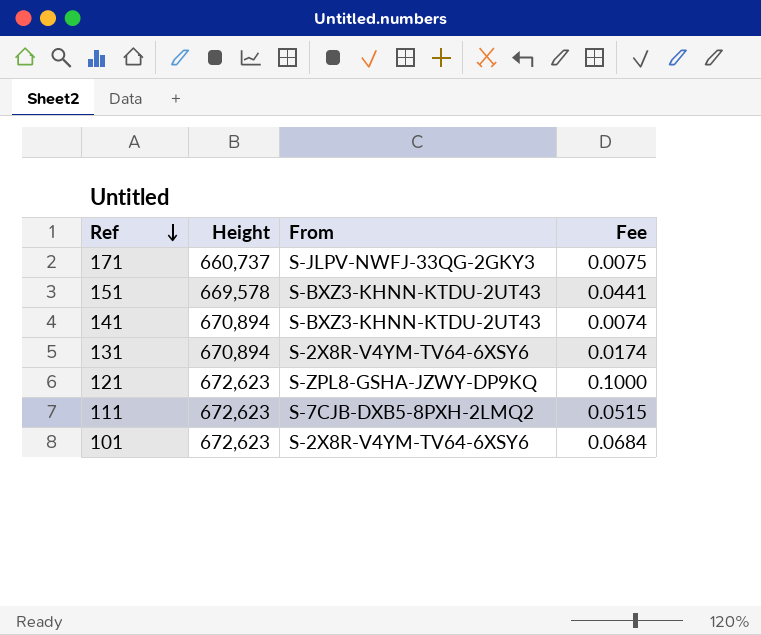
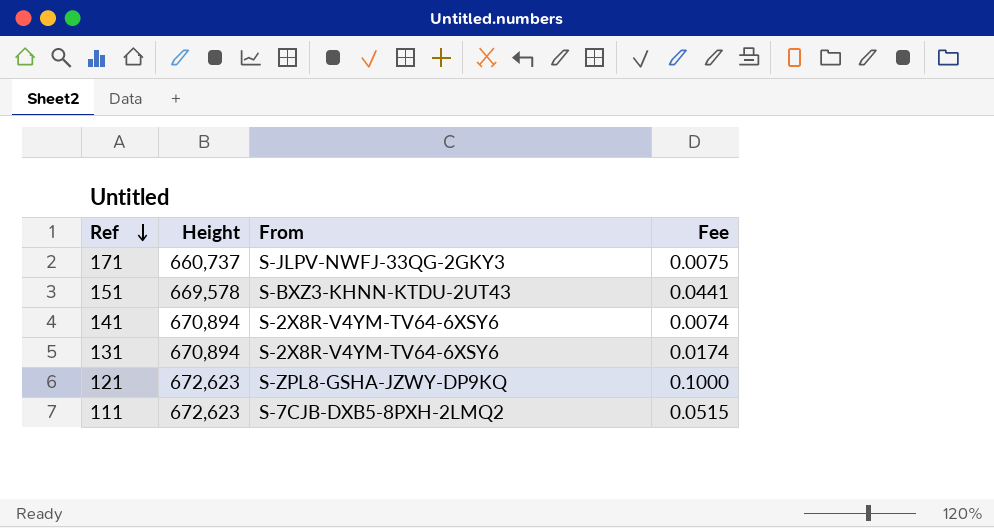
row 101: 672,623 | S-2X8R-V4YM-TV64-6XSY6 | 0.0684 -> none
141 | From: S-BXZ3-KHNN-KTDU-2UT43 -> S-2X8R-V4YM-TV64-6XSY6

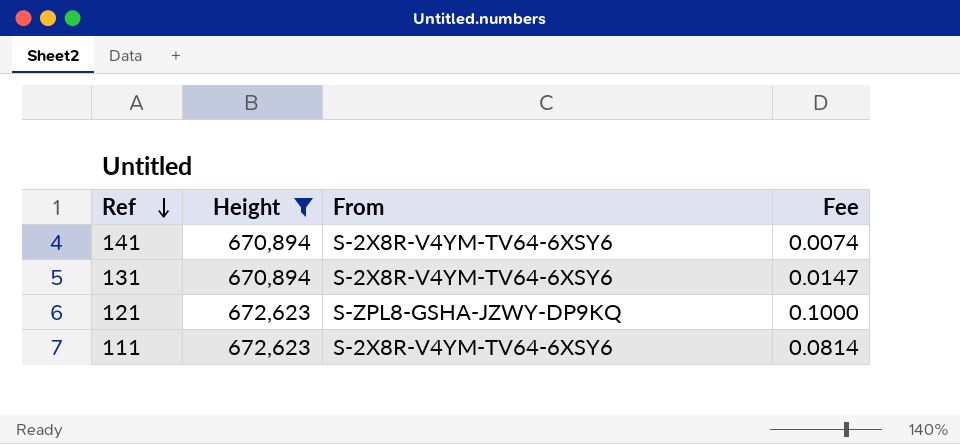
filter: none -> Height >= 670,894
131 | Fee: 0.0174 -> 0.0147
111 | From: S-7CJB-DXB5-8PXH-2LMQ2 -> S-2X8R-V4YM-TV64-6XSY6
111 | Fee: 0.0515 -> 0.0814

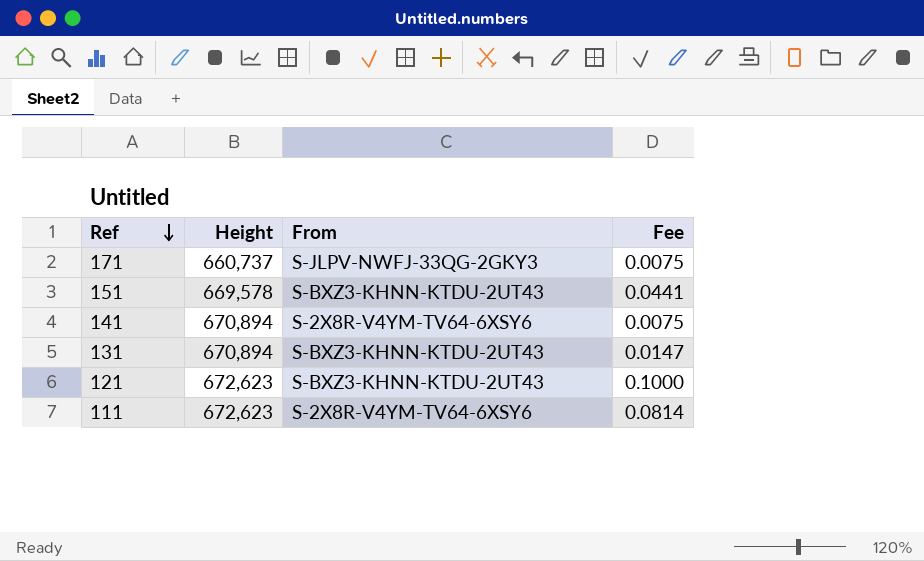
filter: Height >= 670,894 -> none
141 | Fee: 0.0074 -> 0.0075
131 | From: S-2X8R-V4YM-TV64-6XSY6 -> S-BXZ3-KHNN-KTDU-2UT43
121 | From: S-ZPL8-GSHA-JZWY-DP9KQ -> S-BXZ3-KHNN-KTDU-2UT43

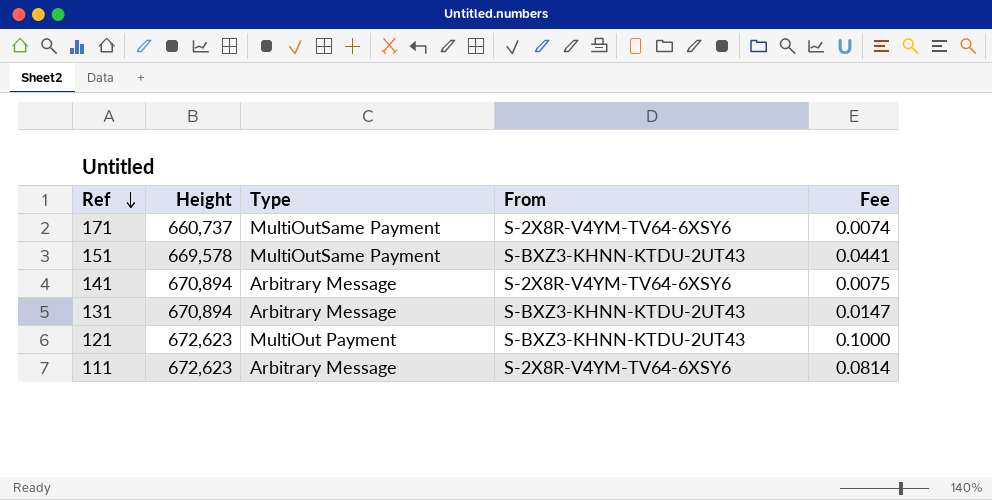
column Type | position: none -> 3
171 | From: S-JLPV-NWFJ-33QG-2GKY3 -> S-2X8R-V4YM-TV64-6XSY6
171 | Fee: 0.0075 -> 0.0074

